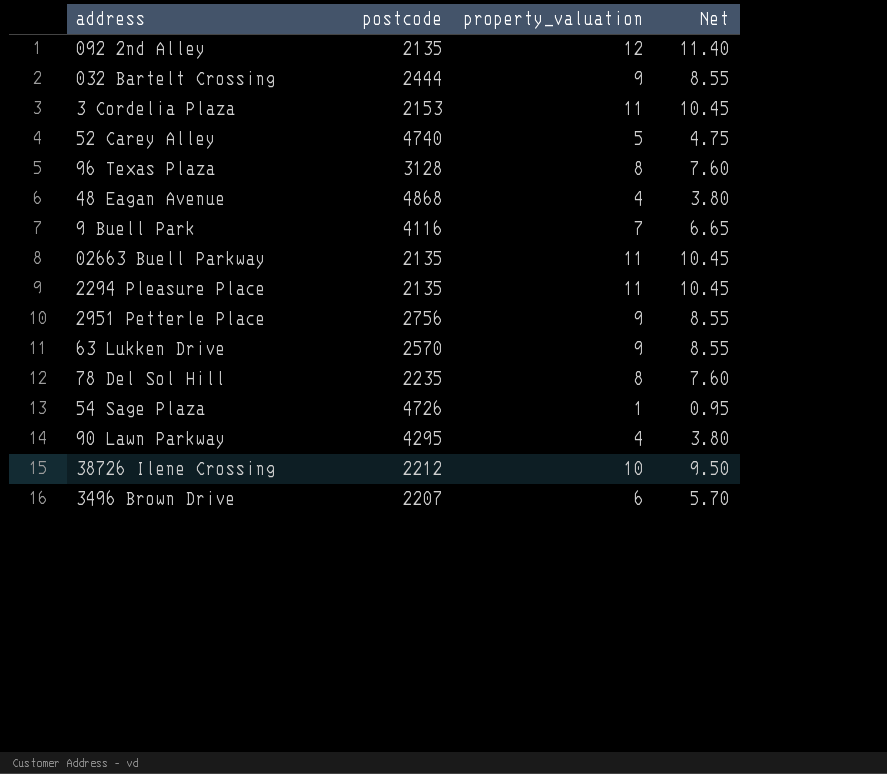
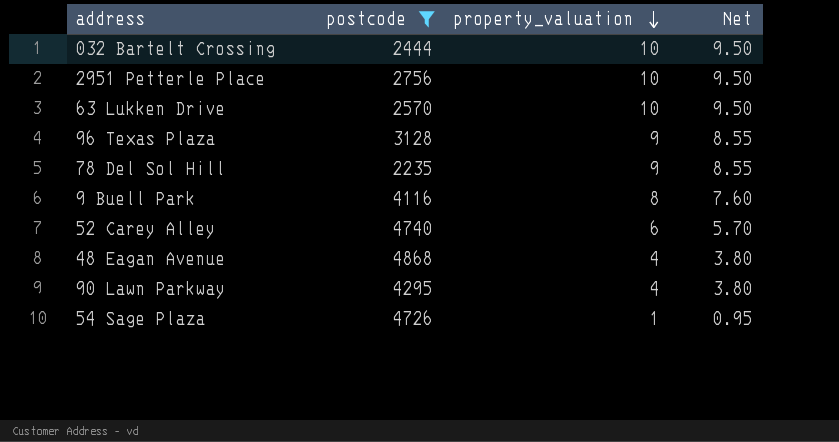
filter: none -> postcode >= 2235
row order: none -> property_valuation descending
032 Bartelt Crossing | property_valuation: 9 -> 10
032 Bartelt Crossing | Net: 8.55 -> 9.50
2951 Petterle Place | property_valuation: 9 -> 10
2951 Petterle Place | Net: 8.55 -> 9.50
63 Lukken Drive | property_valuation: 9 -> 10
63 Lukken Drive | Net: 8.55 -> 9.50
96 Texas Plaza | property_valuation: 8 -> 9
96 Texas Plaza | Net: 7.60 -> 8.55
78 Del Sol Hill | property_valuation: 8 -> 9
78 Del Sol Hill | Net: 7.60 -> 8.55
9 Buell Park | property_valuation: 7 -> 8
9 Buell Park | Net: 6.65 -> 7.60
52 Carey Alley | property_valuation: 5 -> 6
52 Carey Alley | Net: 4.75 -> 5.70

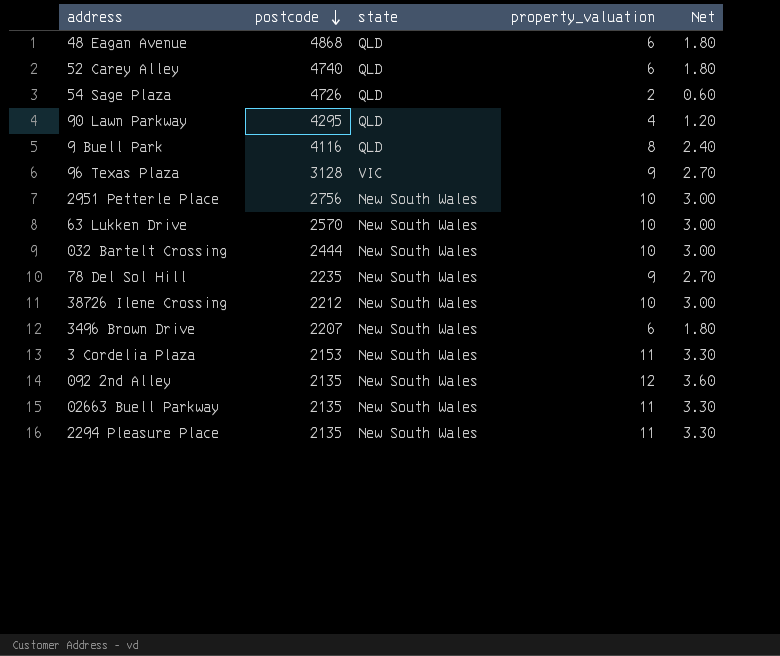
filter: postcode >= 2235 -> none
row order: property_valuation descending -> postcode descending
column state | position: none -> 3
column Net | formula: [property_valuation] * 0.95 -> [property_valuation] * 0.3
48 Eagan Avenue | property_valuation: 4 -> 6
54 Sage Plaza | property_valuation: 1 -> 2

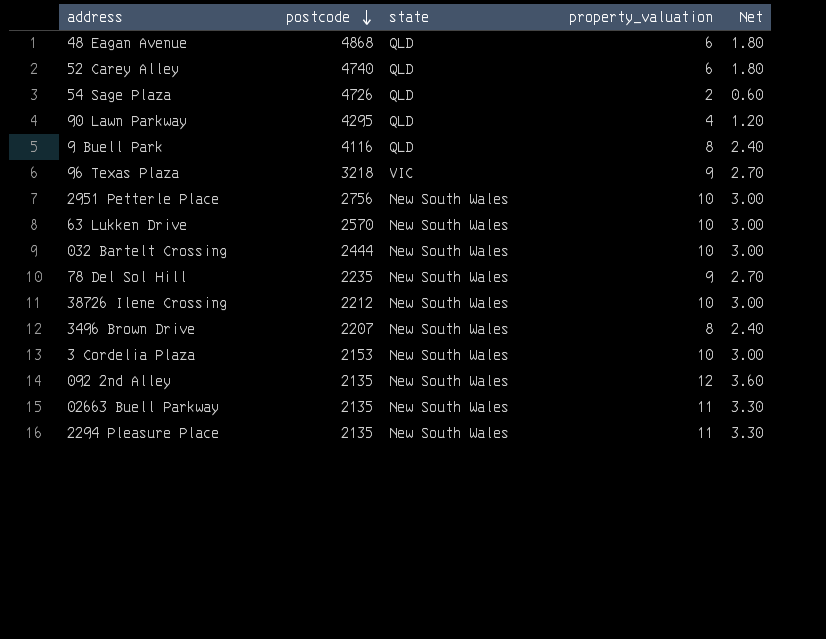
96 Texas Plaza | postcode: 3128 -> 3218
3496 Brown Drive | property_valuation: 6 -> 8
3496 Brown Drive | Net: 1.80 -> 2.40
3 Cordelia Plaza | property_valuation: 11 -> 10
3 Cordelia Plaza | Net: 3.30 -> 3.00

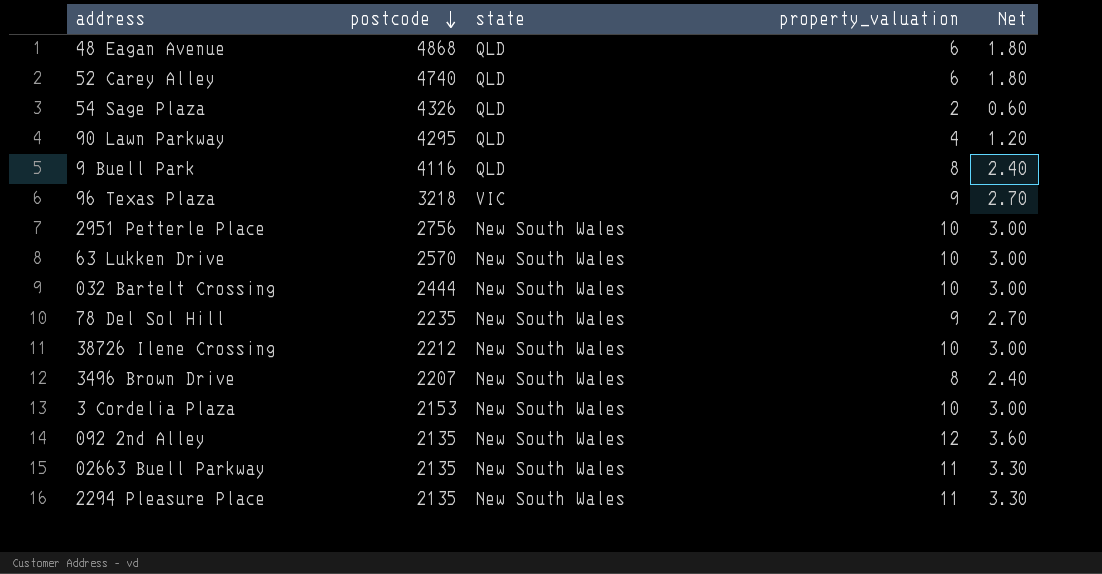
54 Sage Plaza | postcode: 4726 -> 4326

